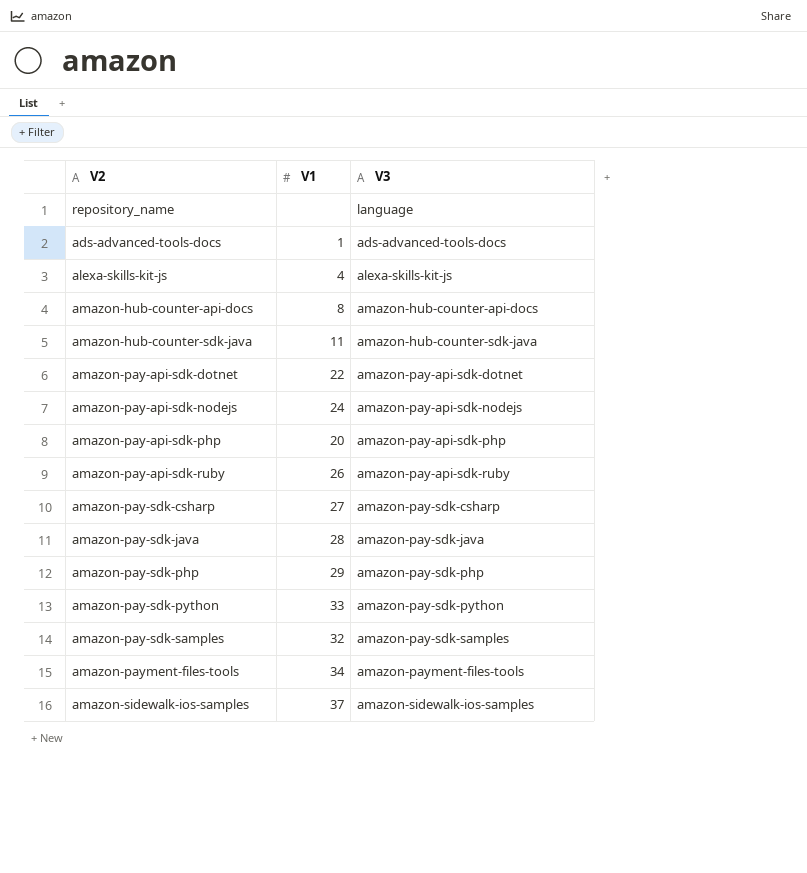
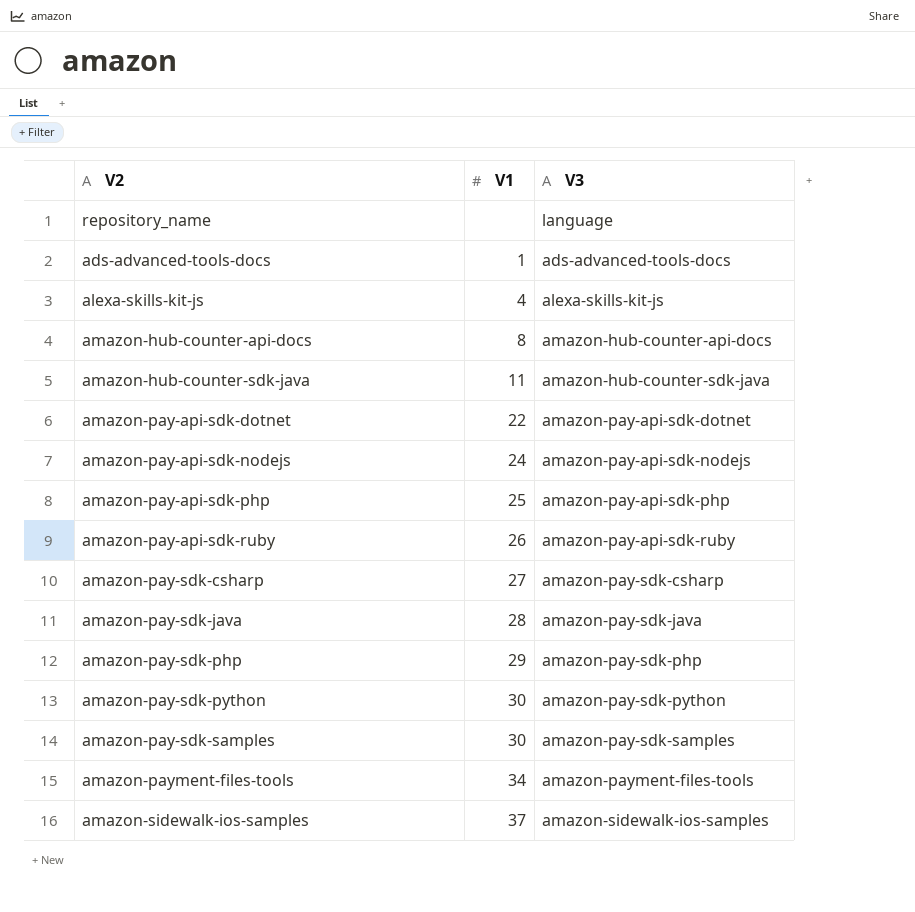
amazon-pay-api-sdk-php | V1: 20 -> 25
amazon-pay-sdk-python | V1: 33 -> 30
amazon-pay-sdk-samples | V1: 32 -> 30

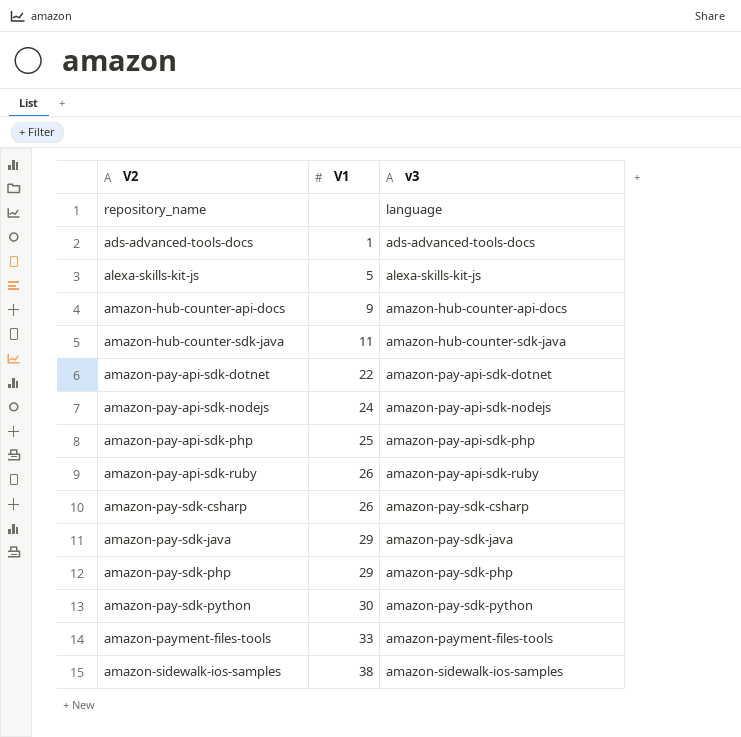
column name: V3 -> v3
row amazon-pay-sdk-samples: 30 | amazon-pay-sdk-samples -> none
alexa-skills-kit-js | V1: 4 -> 5
amazon-hub-counter-api-docs | V1: 8 -> 9
amazon-pay-sdk-csharp | V1: 27 -> 26
amazon-pay-sdk-java | V1: 28 -> 29
amazon-payment-files-tools | V1: 34 -> 33
amazon-sidewalk-ios-samples | V1: 37 -> 38

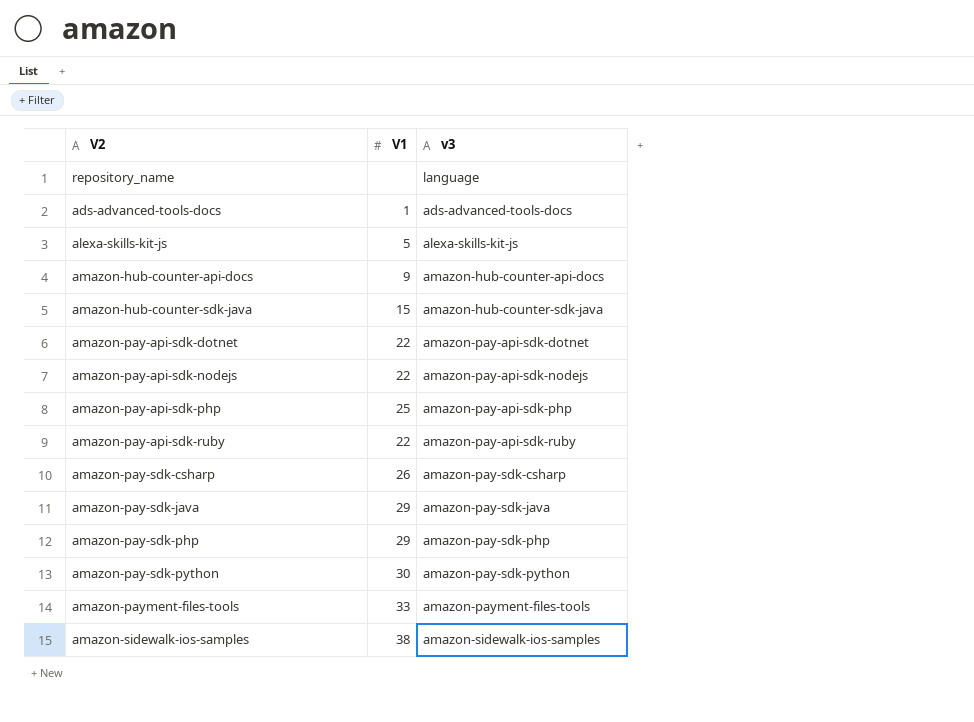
amazon-hub-counter-sdk-java | V1: 11 -> 15
amazon-pay-api-sdk-nodejs | V1: 24 -> 22
amazon-pay-api-sdk-ruby | V1: 26 -> 22

